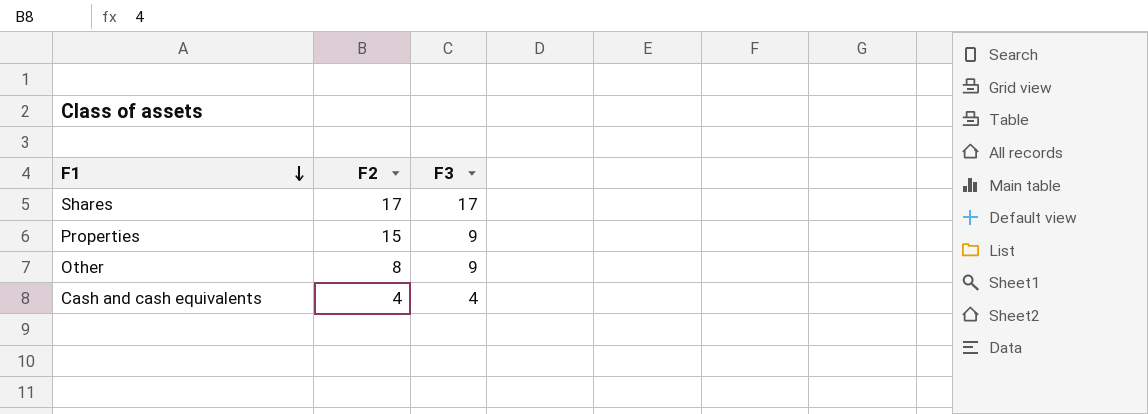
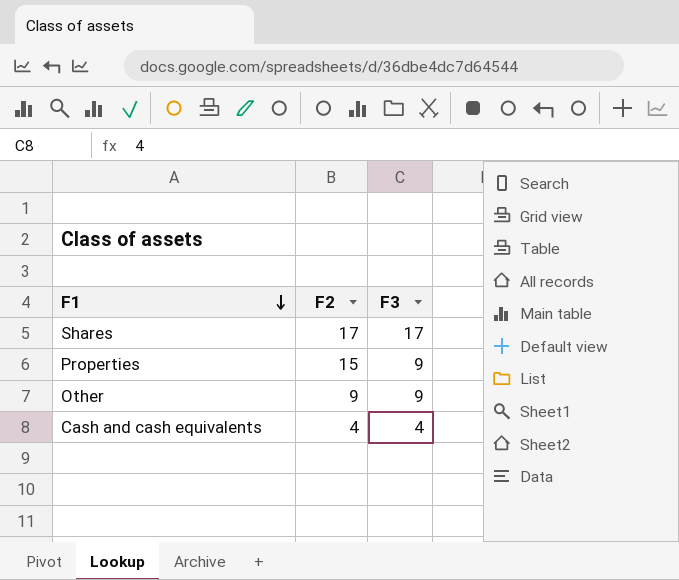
Other | F2: 8 -> 9

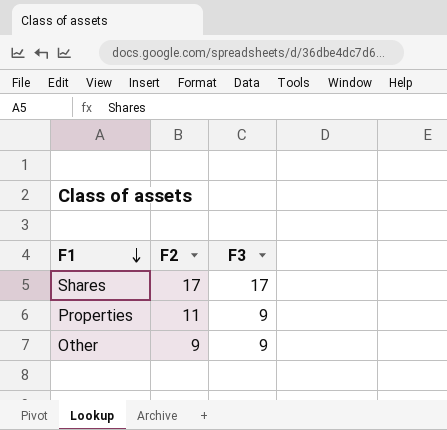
row Cash and cash equivalents: 4 | 4 -> none
Properties | F2: 15 -> 11

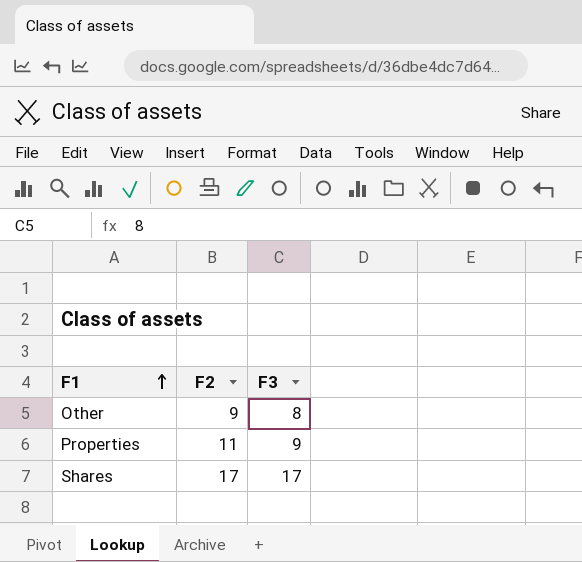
row order: F1 descending -> F1 ascending
Other | F3: 9 -> 8

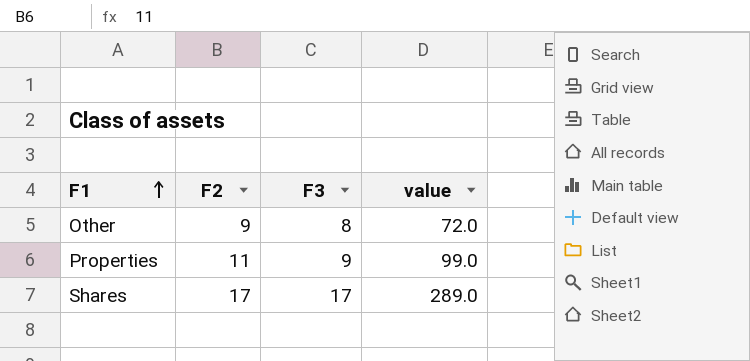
column value | formula: none -> [F2] * [F3]

